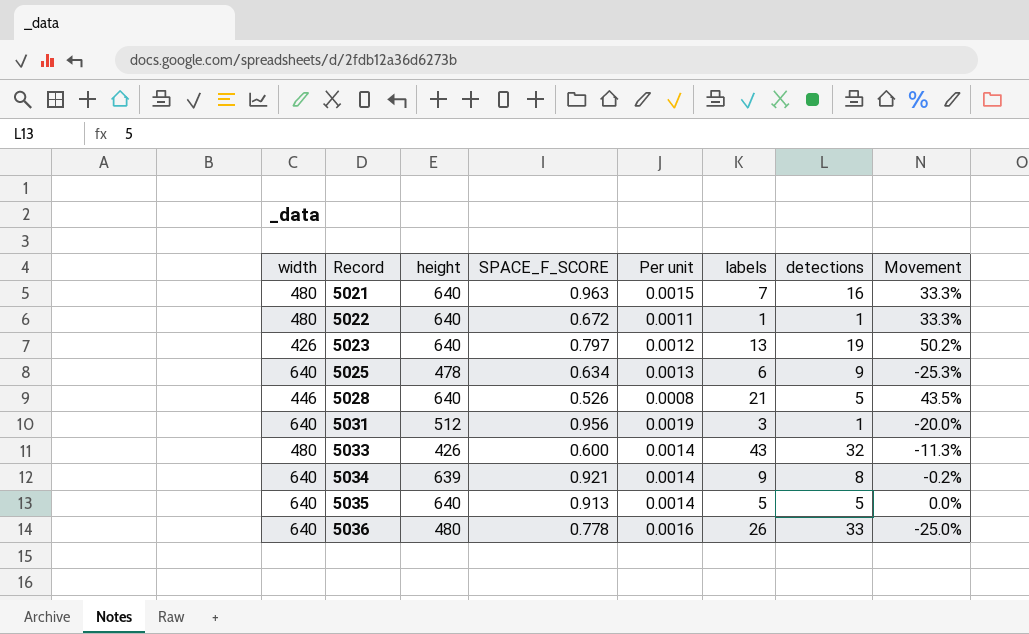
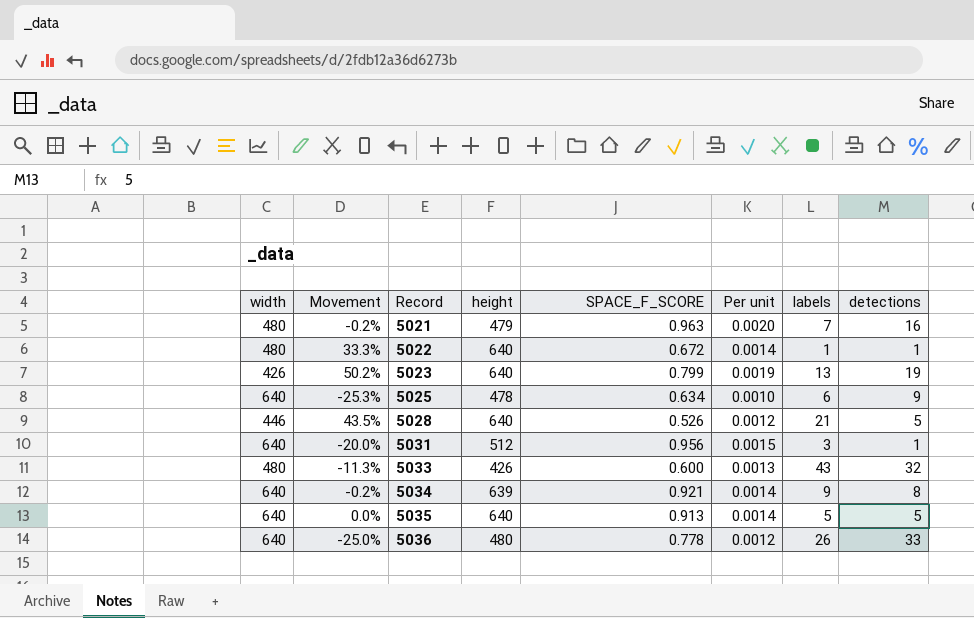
column Movement | position: 8 -> 2
column Per unit | formula: [SPACE_F_SCORE] / [height] -> [SPACE_F_SCORE] / [width]
5021 | Movement: 33.3% -> -0.2%
5021 | height: 640 -> 479
5023 | SPACE_F_SCORE: 0.797 -> 0.799

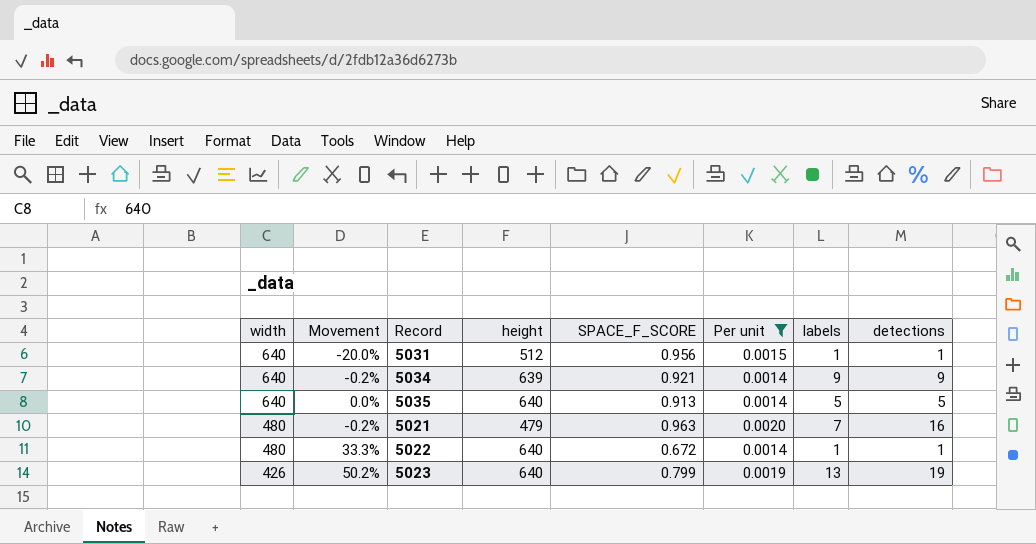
filter: none -> Per unit >= 0.0014
row order: Record ascending -> width descending
5031 | labels: 3 -> 1
5034 | detections: 8 -> 9

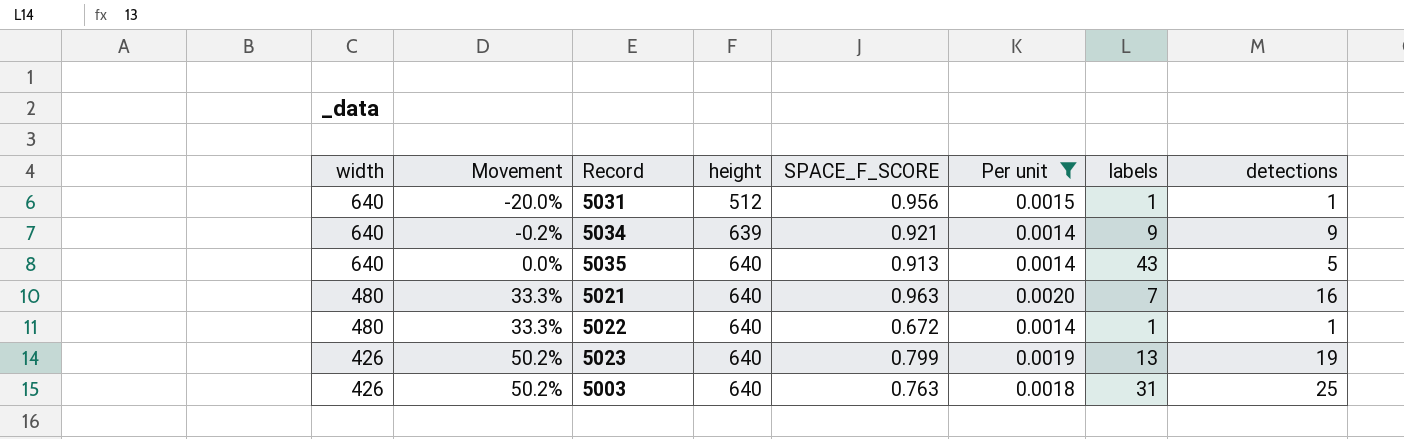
5035 | labels: 5 -> 43
5021 | Movement: -0.2% -> 33.3%
5021 | height: 479 -> 640
row 5003: none -> 426 | 50.2% | 640 | 0.763 | 0.0018 | 31 | 25

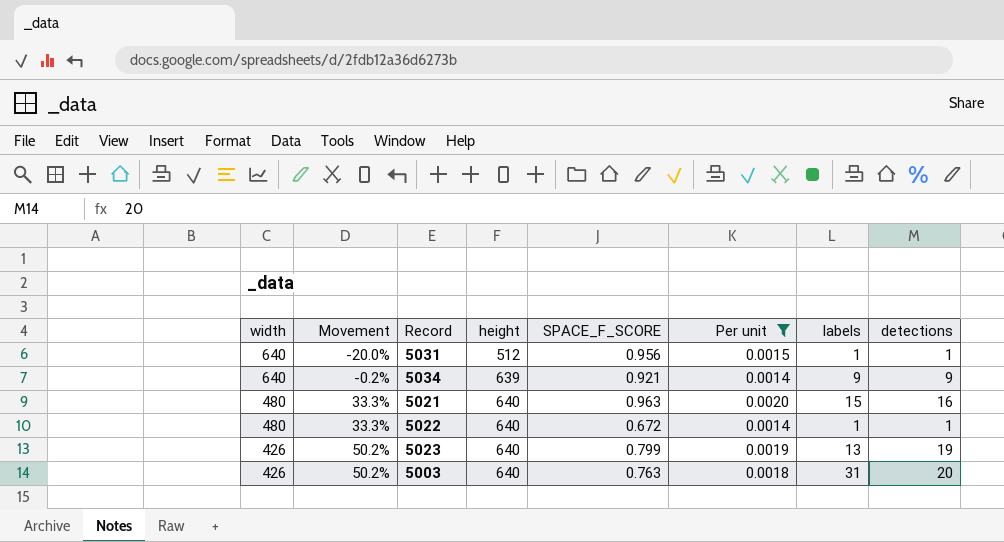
row 5035: 640 | 0.0% | 640 | 0.913 | 0.0014 | 43 | 5 -> none
5021 | labels: 7 -> 15
5003 | detections: 25 -> 20

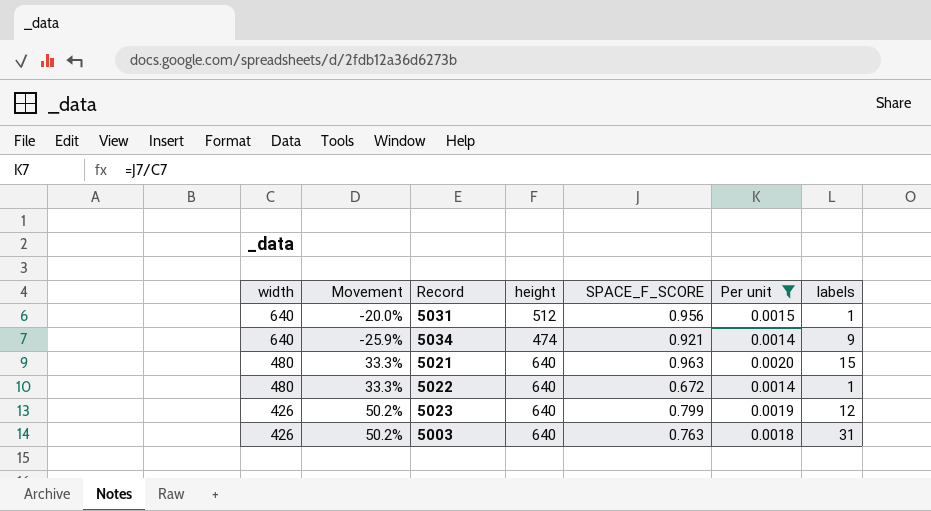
column detections | position: 8 -> none
5034 | Movement: -0.2% -> -25.9%
5034 | height: 639 -> 474
5023 | labels: 13 -> 12

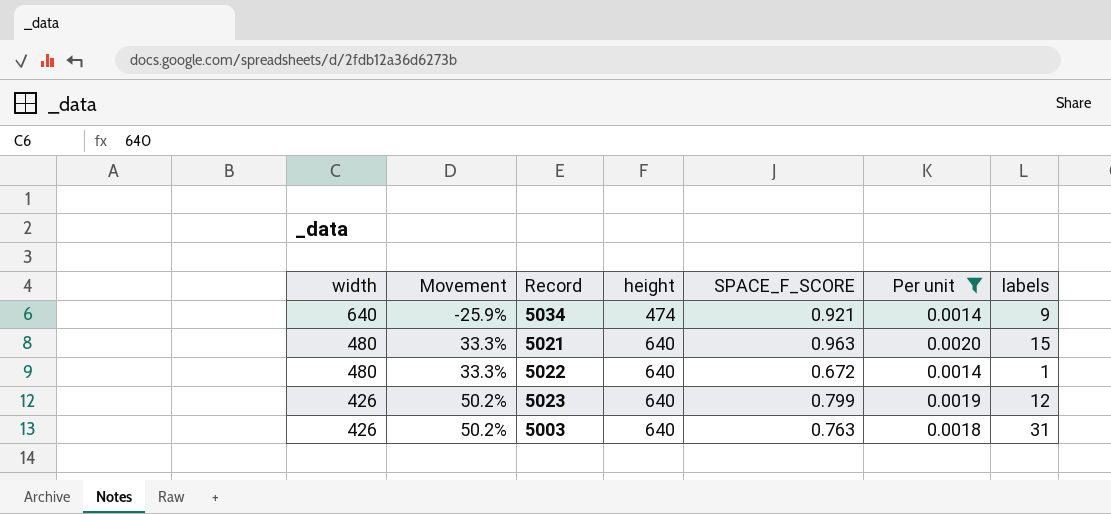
row 5031: 640 | -20.0% | 512 | 0.956 | 0.0015 | 1 -> none

